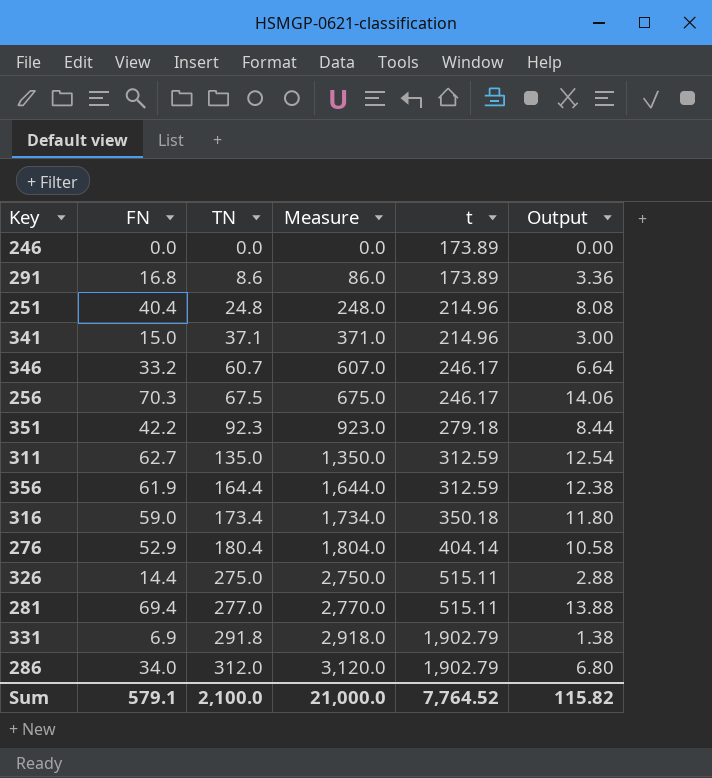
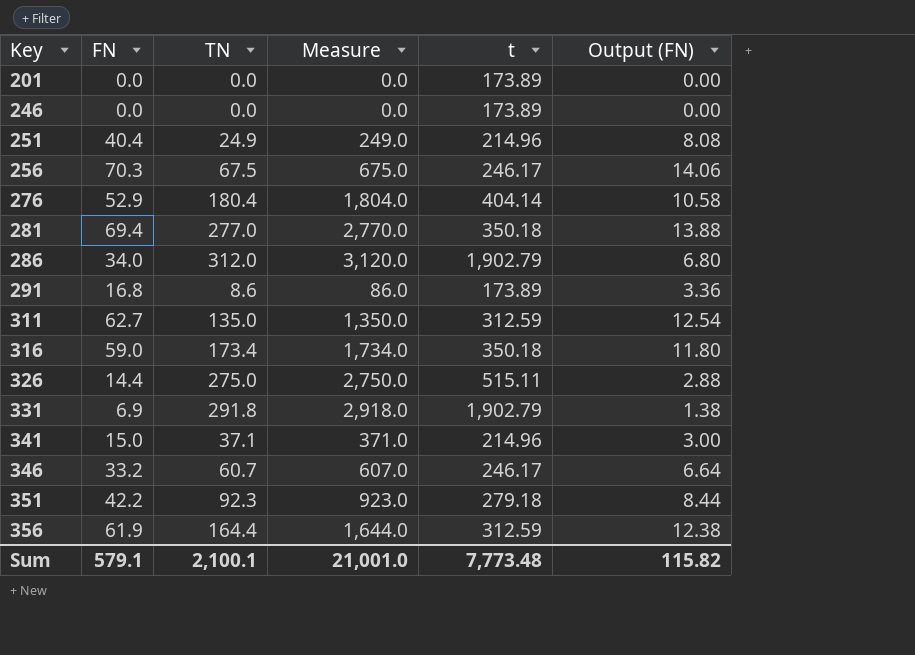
row order: TN ascending -> Key ascending
column name: Output -> Output (FN)
row 201: none -> 0.0 | 0.0 | 0.0 | 173.89 | 0.00
251 | TN: 24.8 -> 24.9
251 | Measure: 248.0 -> 249.0
281 | t: 515.11 -> 350.18
Sum | TN: 2,100.0 -> 2,100.1
Sum | Measure: 21,000.0 -> 21,001.0
Sum | t: 7,764.52 -> 7,773.48

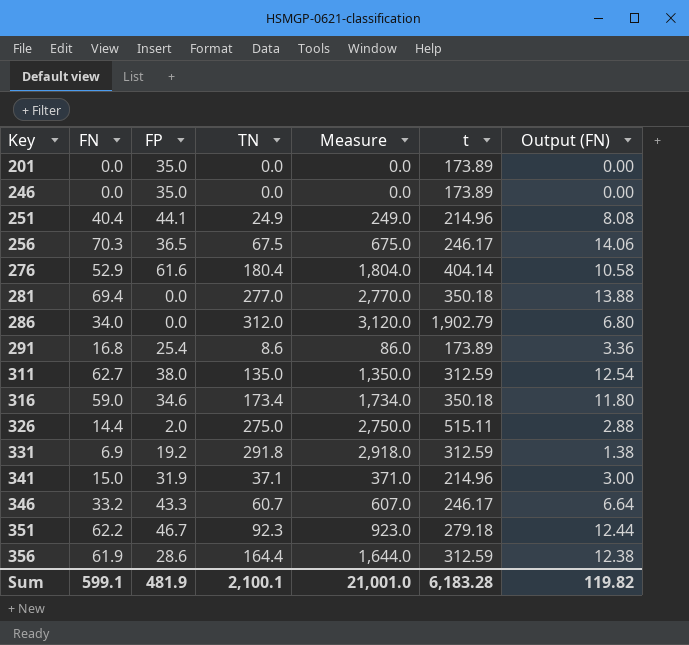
column FP | position: none -> 3
331 | t: 1,902.79 -> 312.59
351 | FN: 42.2 -> 62.2
351 | Output (FN): 8.44 -> 12.44
Sum | FN: 579.1 -> 599.1
Sum | t: 7,773.48 -> 6,183.28
Sum | Output (FN): 115.82 -> 119.82

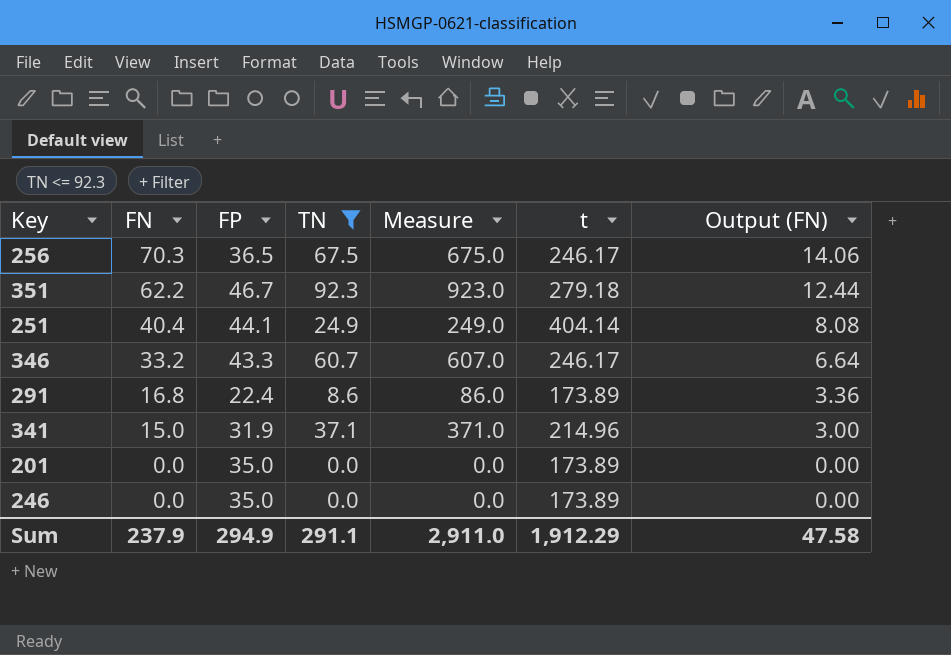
filter: none -> TN <= 92.3
row order: Key ascending -> FN descending
251 | t: 214.96 -> 404.14
291 | FP: 25.4 -> 22.4
Sum | FN: 599.1 -> 237.9
Sum | FP: 481.9 -> 294.9
Sum | TN: 2,100.1 -> 291.1
Sum | Measure: 21,001.0 -> 2,911.0
Sum | t: 6,183.28 -> 1,912.29
Sum | Output (FN): 119.82 -> 47.58

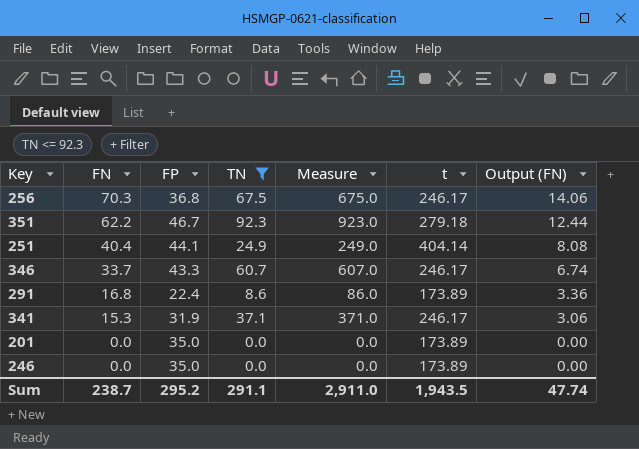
256 | FP: 36.5 -> 36.8
346 | FN: 33.2 -> 33.7
346 | Output (FN): 6.64 -> 6.74
341 | FN: 15.0 -> 15.3
341 | t: 214.96 -> 246.17
341 | Output (FN): 3.00 -> 3.06
Sum | FN: 237.9 -> 238.7
Sum | FP: 294.9 -> 295.2
Sum | t: 1,912.29 -> 1,943.5
Sum | Output (FN): 47.58 -> 47.74

